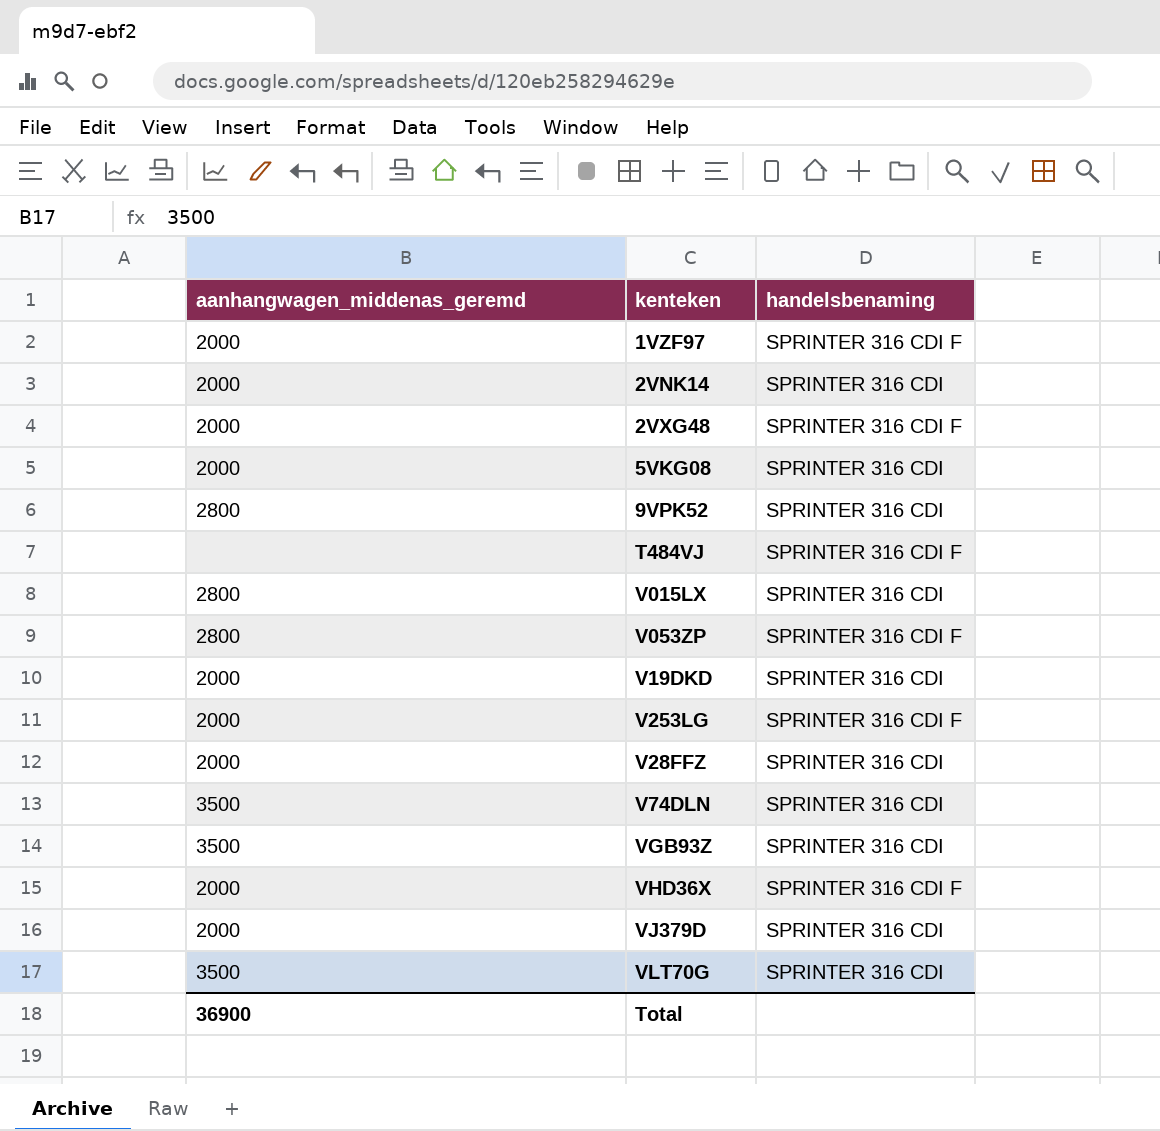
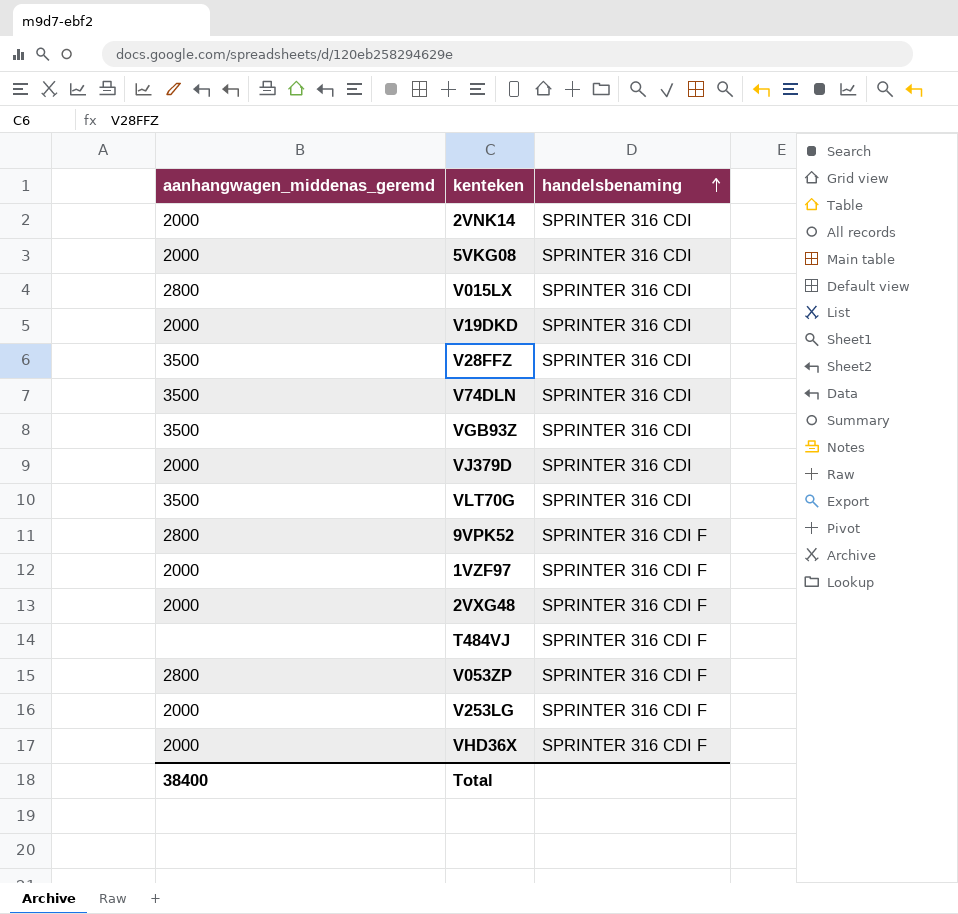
row order: none -> handelsbenaming ascending
V28FFZ | aanhangwagen_middenas_geremd: 2000 -> 3500
9VPK52 | handelsbenaming: SPRINTER 316 CDI -> SPRINTER 316 CDI F
Total | aanhangwagen_middenas_geremd: 36900 -> 38400

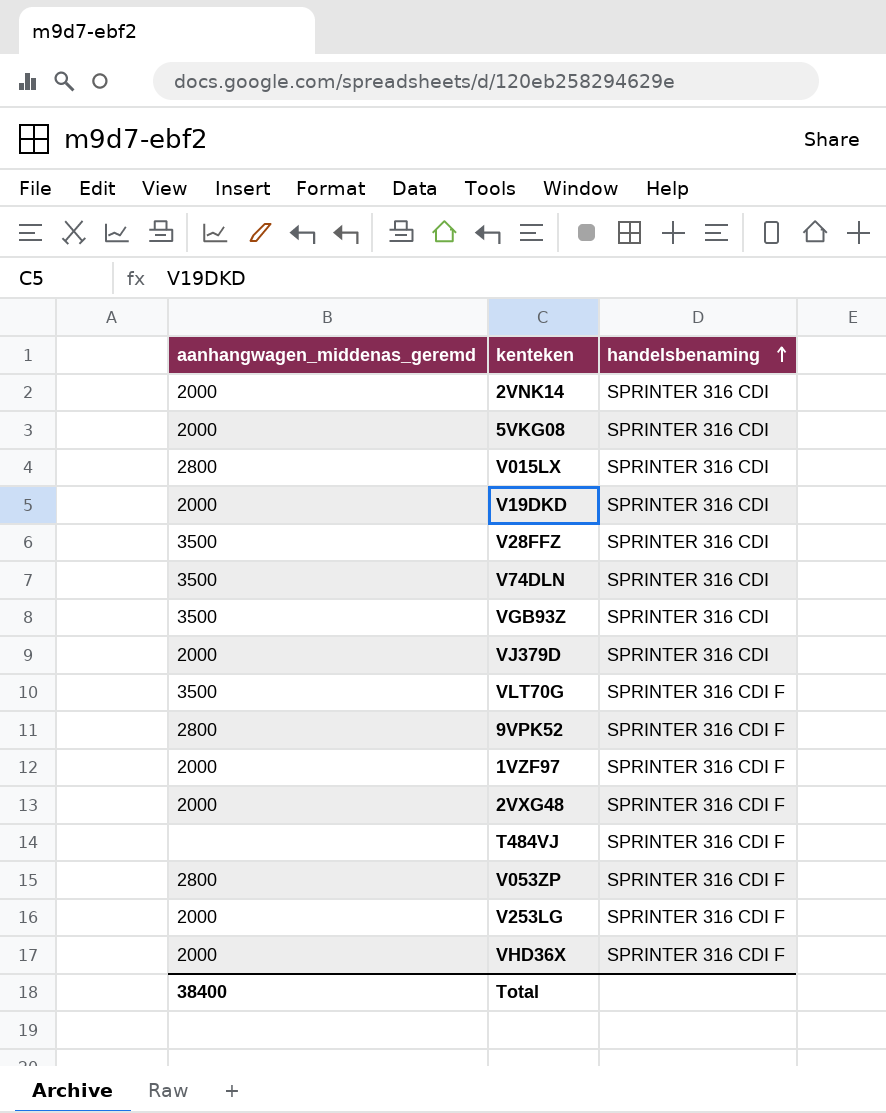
VLT70G | handelsbenaming: SPRINTER 316 CDI -> SPRINTER 316 CDI F

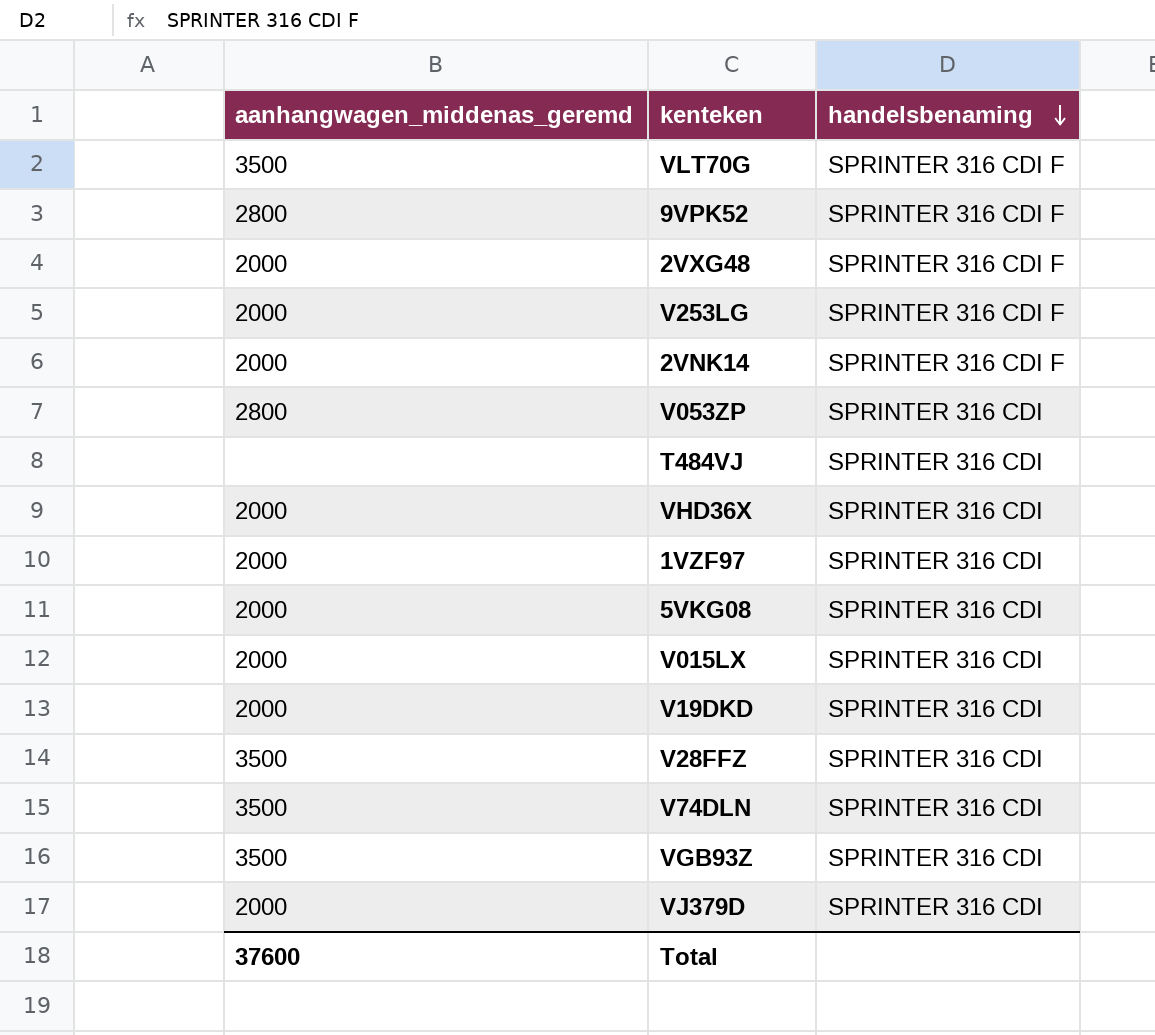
row order: handelsbenaming ascending -> handelsbenaming descending
2VNK14 | handelsbenaming: SPRINTER 316 CDI -> SPRINTER 316 CDI F
V053ZP | handelsbenaming: SPRINTER 316 CDI F -> SPRINTER 316 CDI
T484VJ | handelsbenaming: SPRINTER 316 CDI F -> SPRINTER 316 CDI
VHD36X | handelsbenaming: SPRINTER 316 CDI F -> SPRINTER 316 CDI
1VZF97 | handelsbenaming: SPRINTER 316 CDI F -> SPRINTER 316 CDI
V015LX | aanhangwagen_middenas_geremd: 2800 -> 2000
Total | aanhangwagen_middenas_geremd: 38400 -> 37600

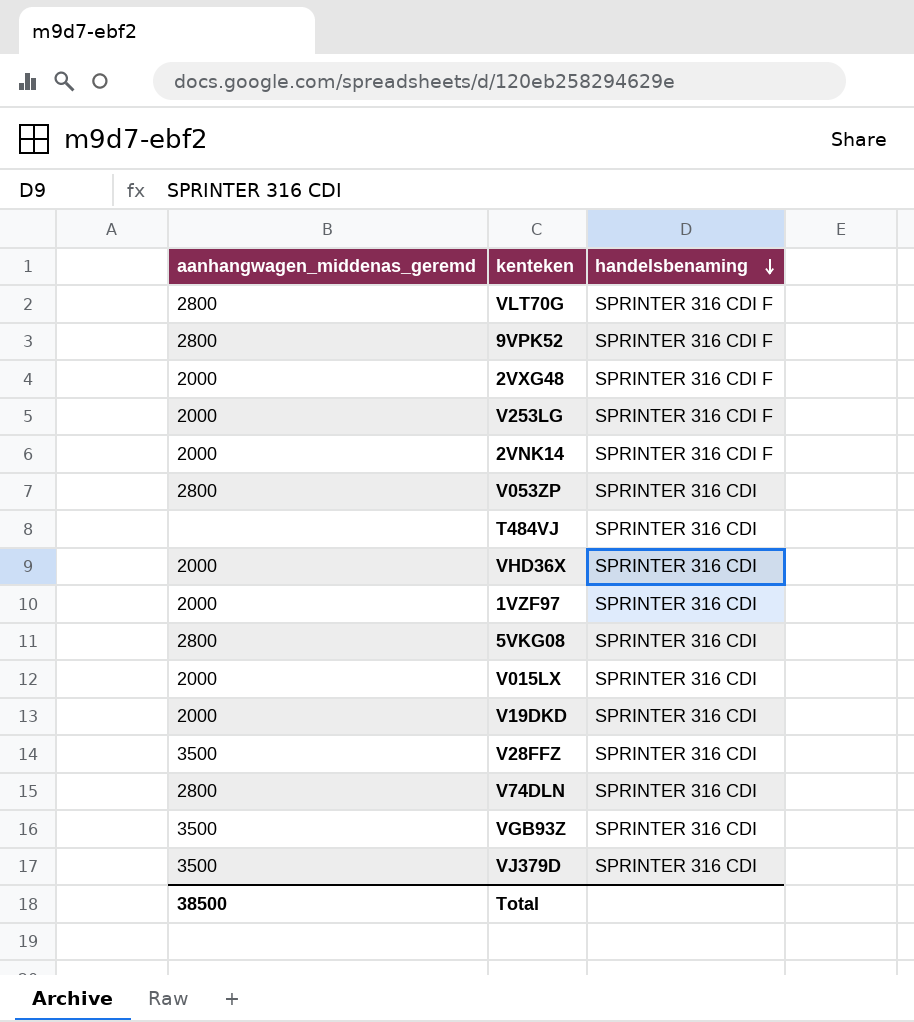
VLT70G | aanhangwagen_middenas_geremd: 3500 -> 2800
5VKG08 | aanhangwagen_middenas_geremd: 2000 -> 2800
V74DLN | aanhangwagen_middenas_geremd: 3500 -> 2800
VJ379D | aanhangwagen_middenas_geremd: 2000 -> 3500
Total | aanhangwagen_middenas_geremd: 37600 -> 38500

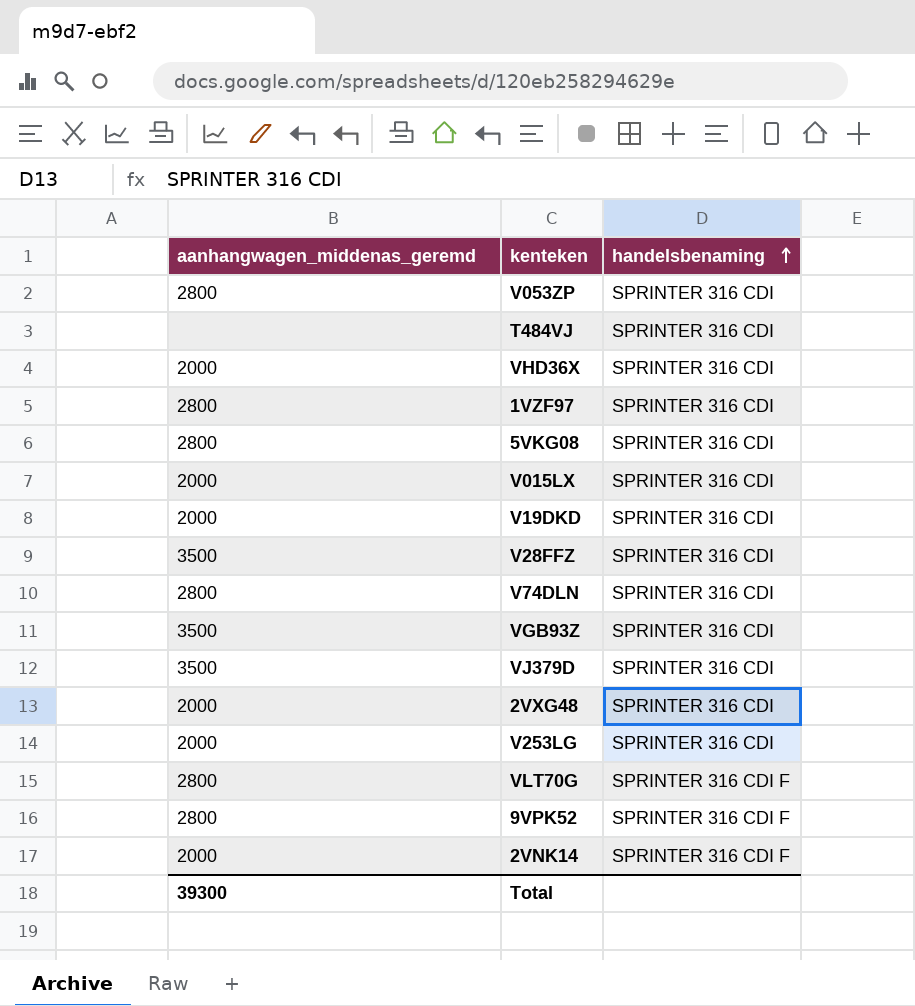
row order: handelsbenaming descending -> handelsbenaming ascending
1VZF97 | aanhangwagen_middenas_geremd: 2000 -> 2800
2VXG48 | handelsbenaming: SPRINTER 316 CDI F -> SPRINTER 316 CDI
V253LG | handelsbenaming: SPRINTER 316 CDI F -> SPRINTER 316 CDI
Total | aanhangwagen_middenas_geremd: 38500 -> 39300

